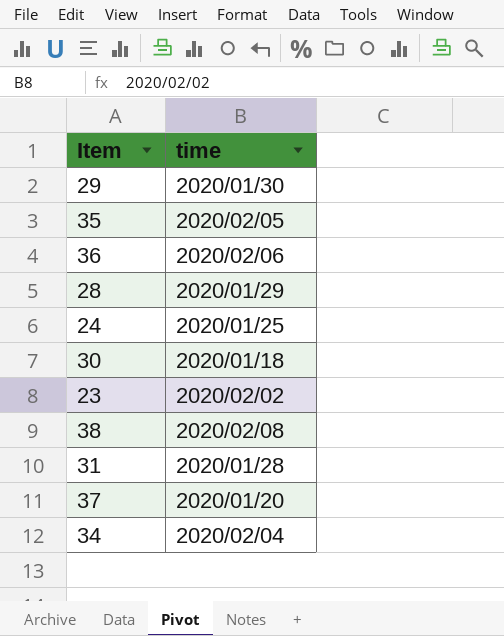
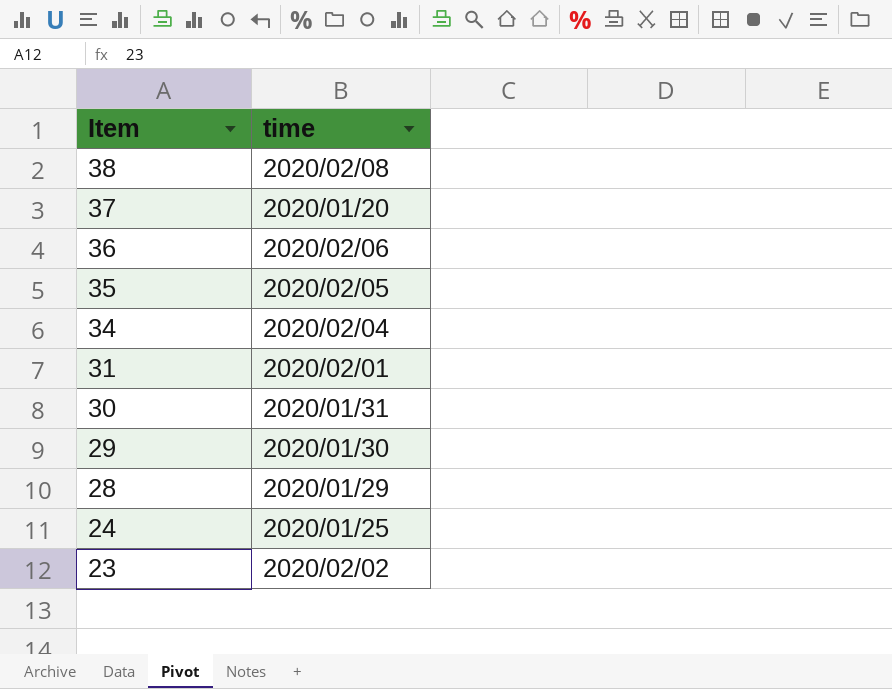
row order: none -> Item descending
31 | time: 2020/01/28 -> 2020/02/01
30 | time: 2020/01/18 -> 2020/01/31

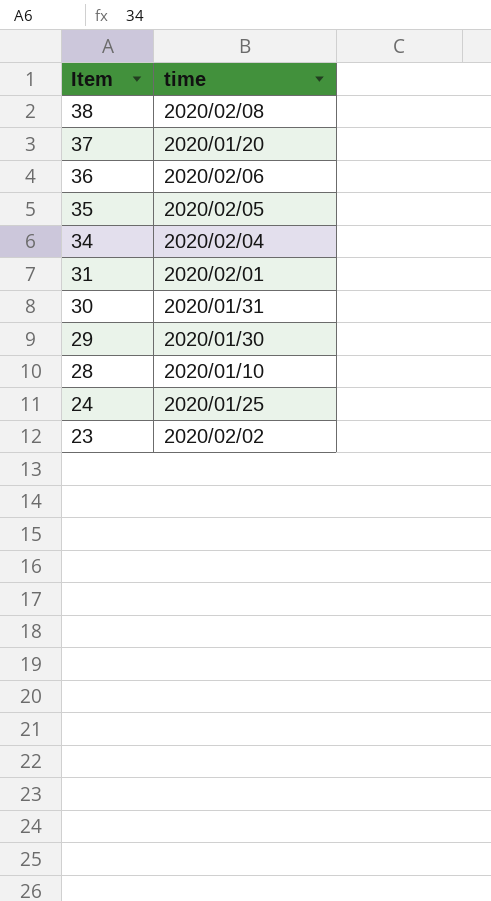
28 | time: 2020/01/29 -> 2020/01/10

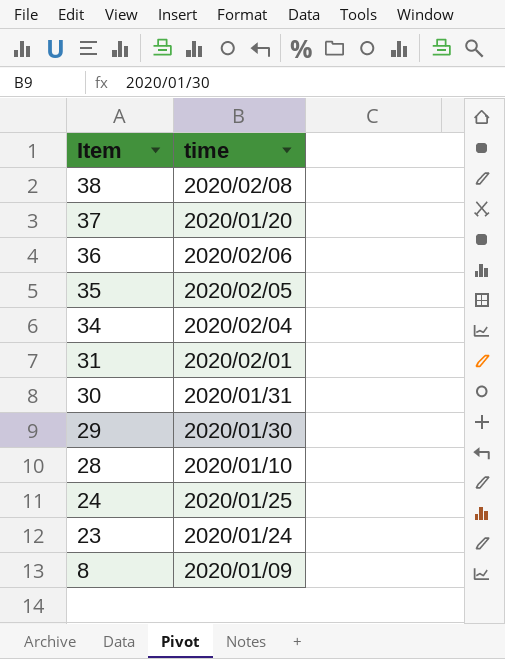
23 | time: 2020/02/02 -> 2020/01/24
row 8: none -> 2020/01/09

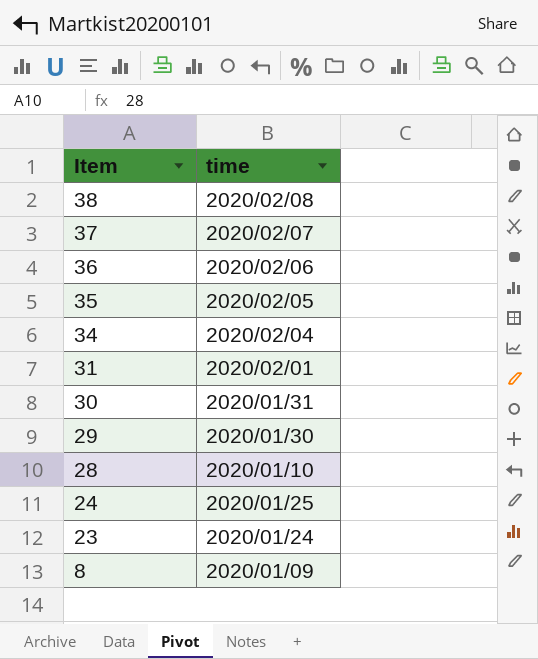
37 | time: 2020/01/20 -> 2020/02/07

